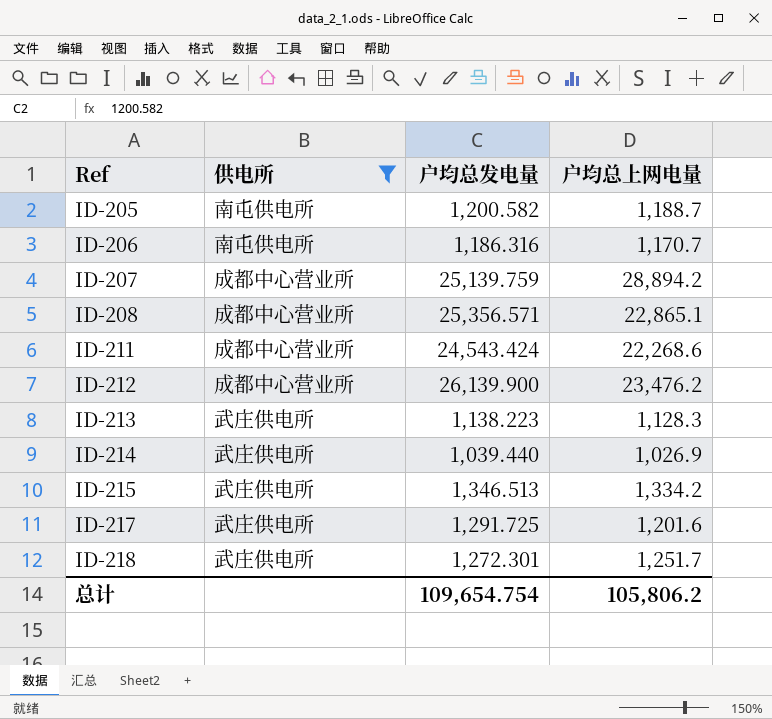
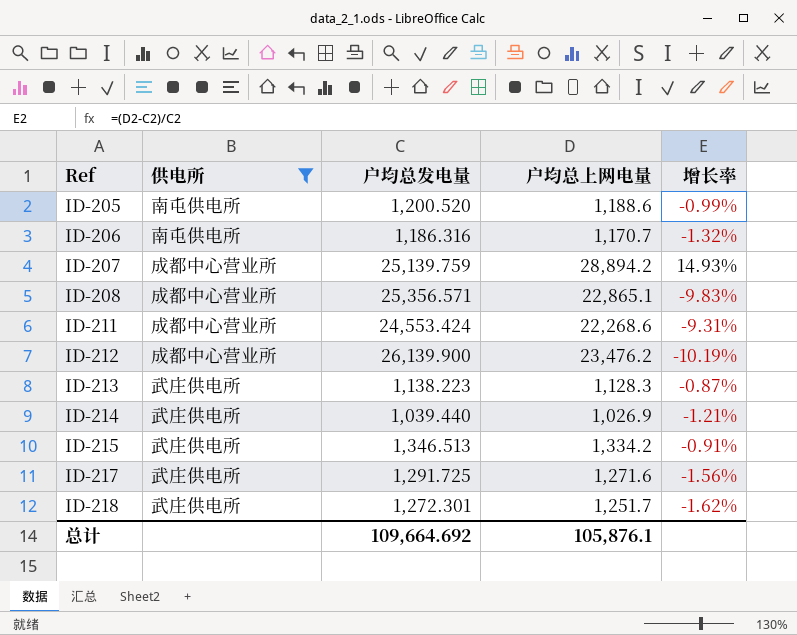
column 增长率 | formula: none -> ([户均总上网电量] - [户均总发电量]) / [户均总发电量]
ID-205 | 户均总发电量: 1,200.582 -> 1,200.520
ID-205 | 户均总上网电量: 1,188.7 -> 1,188.6
ID-211 | 户均总发电量: 24,543.424 -> 24,553.424
ID-217 | 户均总上网电量: 1,201.6 -> 1,271.6
总计 | 户均总发电量: 109,654.754 -> 109,664.692
总计 | 户均总上网电量: 105,806.2 -> 105,876.1

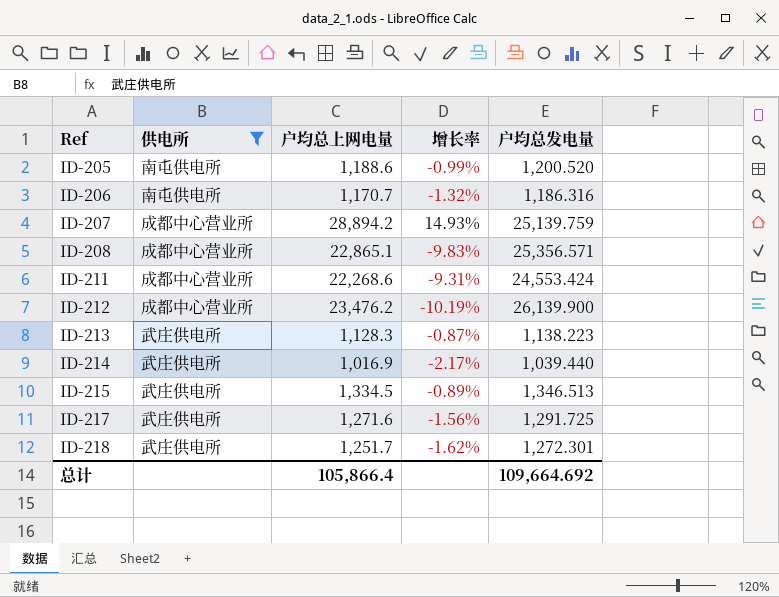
column 户均总发电量 | position: 3 -> 5
ID-214 | 户均总上网电量: 1,026.9 -> 1,016.9
ID-214 | 增长率: -1.21% -> -2.17%
ID-215 | 户均总上网电量: 1,334.2 -> 1,334.5
ID-215 | 增长率: -0.91% -> -0.89%
总计 | 户均总上网电量: 105,876.1 -> 105,866.4

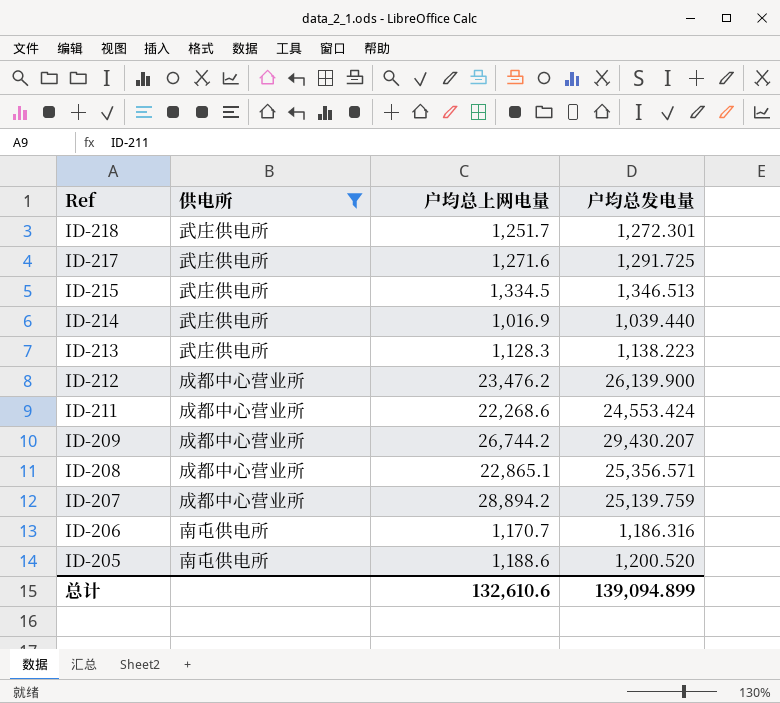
row order: Ref ascending -> Ref descending
column 增长率 | formula: ([户均总上网电量] - [户均总发电量]) / [户均总发电量] -> none
row ID-209: none -> 成都中心营业所 | 26,744.2 | 29,430.207
总计 | 户均总上网电量: 105,866.4 -> 132,610.6
总计 | 户均总发电量: 109,664.692 -> 139,094.899

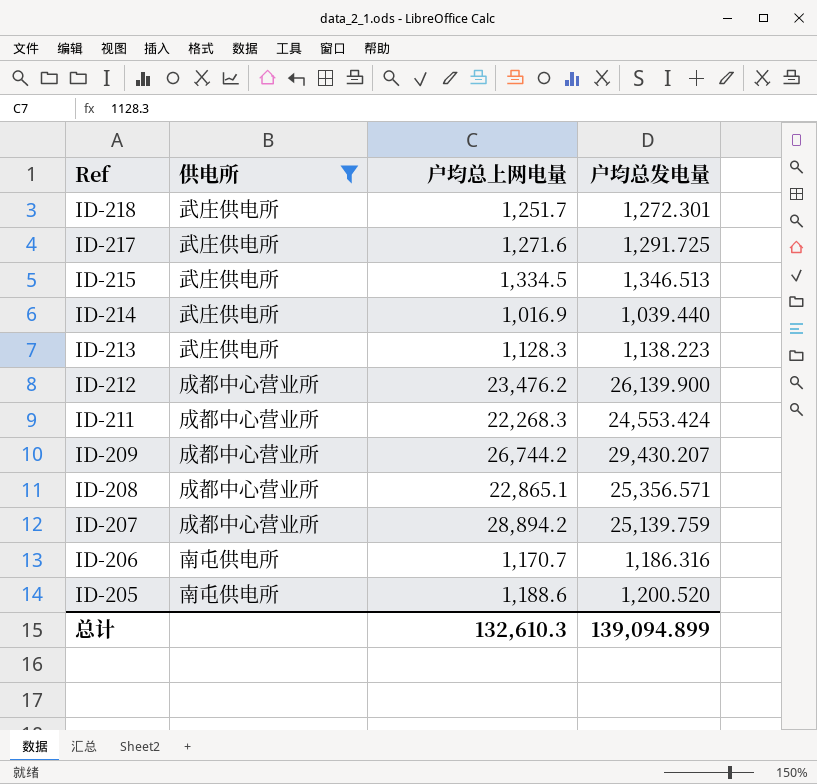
ID-211 | 户均总上网电量: 22,268.6 -> 22,268.3
总计 | 户均总上网电量: 132,610.6 -> 132,610.3

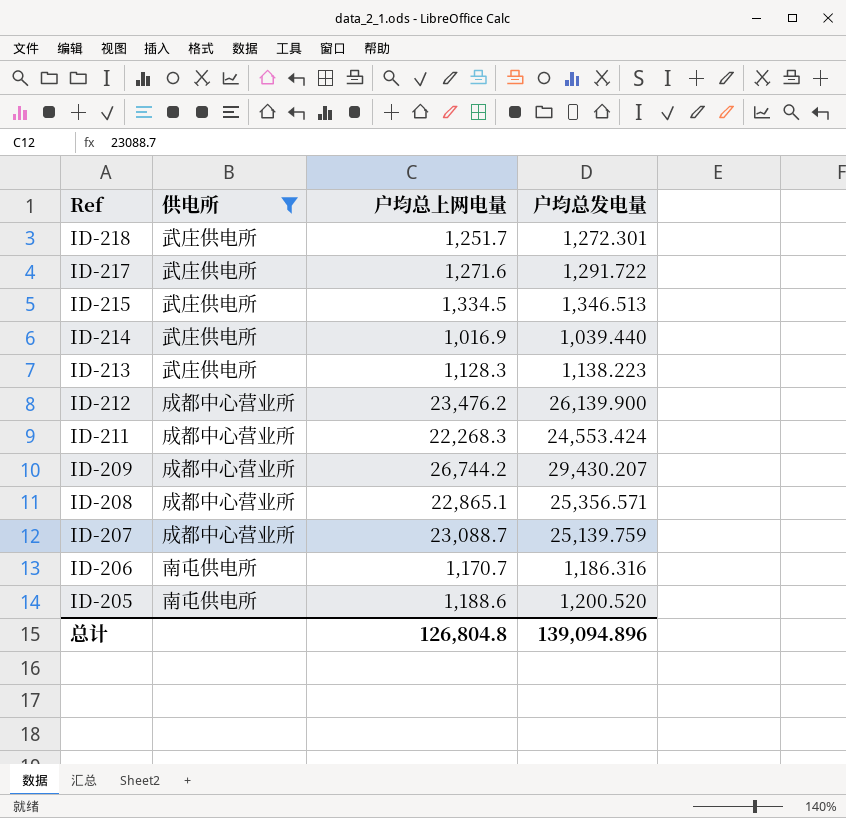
ID-217 | 户均总发电量: 1,291.725 -> 1,291.722
ID-207 | 户均总上网电量: 28,894.2 -> 23,088.7
总计 | 户均总上网电量: 132,610.3 -> 126,804.8
总计 | 户均总发电量: 139,094.899 -> 139,094.896

